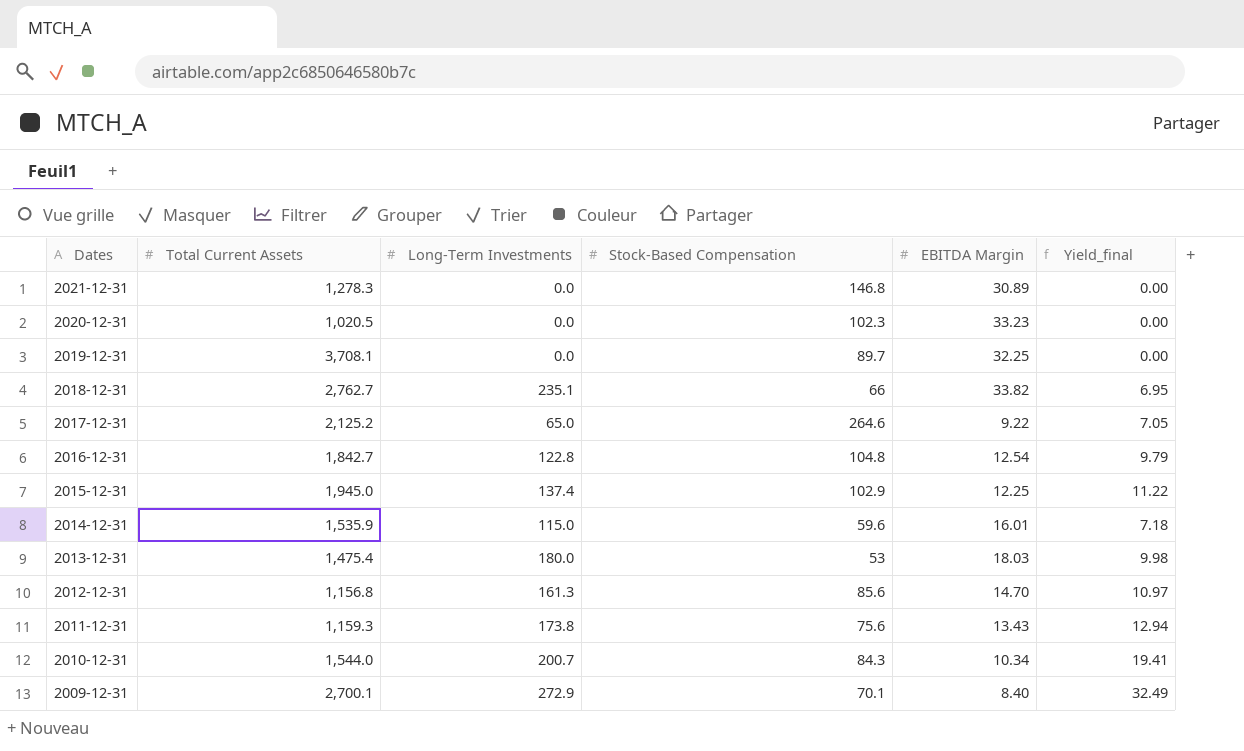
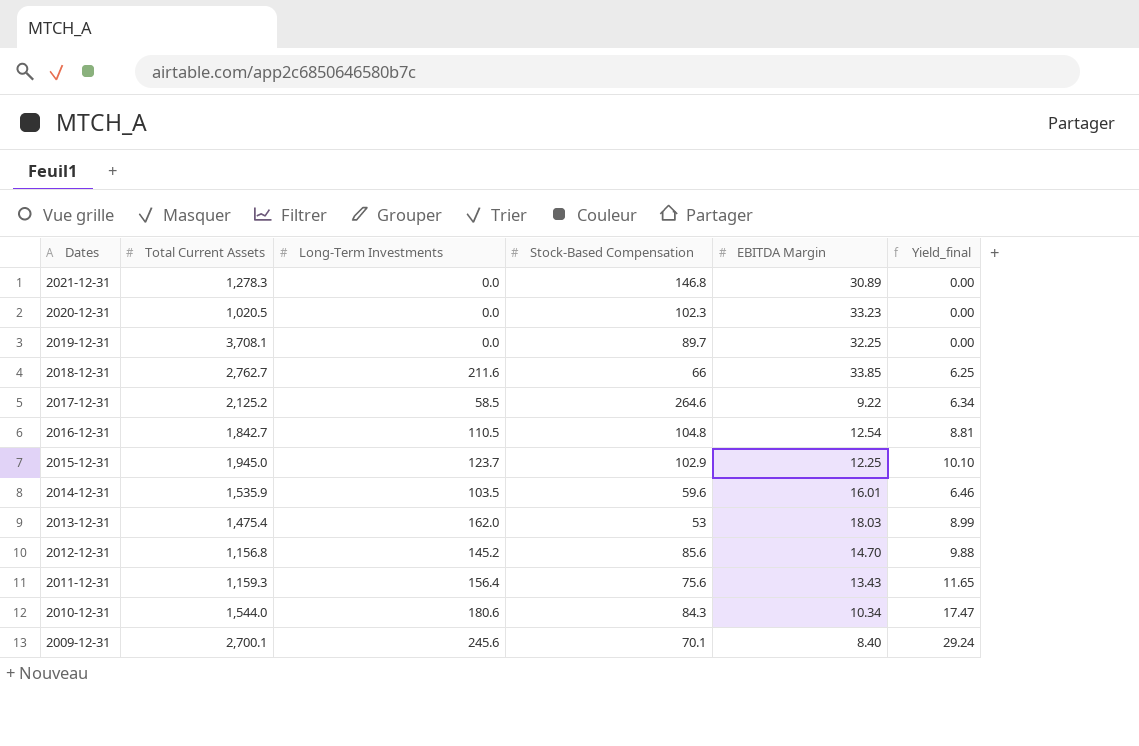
2018-12-31 | Long-Term Investments: 235.1 -> 211.6
2018-12-31 | EBITDA Margin: 33.82 -> 33.85
2018-12-31 | Yield_final: 6.95 -> 6.25
2017-12-31 | Long-Term Investments: 65.0 -> 58.5
2017-12-31 | Yield_final: 7.05 -> 6.34
2016-12-31 | Long-Term Investments: 122.8 -> 110.5
2016-12-31 | Yield_final: 9.79 -> 8.81
2015-12-31 | Long-Term Investments: 137.4 -> 123.7
2015-12-31 | Yield_final: 11.22 -> 10.10
2014-12-31 | Long-Term Investments: 115.0 -> 103.5
2014-12-31 | Yield_final: 7.18 -> 6.46
2013-12-31 | Long-Term Investments: 180.0 -> 162.0
2013-12-31 | Yield_final: 9.98 -> 8.99
2012-12-31 | Long-Term Investments: 161.3 -> 145.2
2012-12-31 | Yield_final: 10.97 -> 9.88
2011-12-31 | Long-Term Investments: 173.8 -> 156.4
2011-12-31 | Yield_final: 12.94 -> 11.65
2010-12-31 | Long-Term Investments: 200.7 -> 180.6
2010-12-31 | Yield_final: 19.41 -> 17.47
2009-12-31 | Long-Term Investments: 272.9 -> 245.6
2009-12-31 | Yield_final: 32.49 -> 29.24

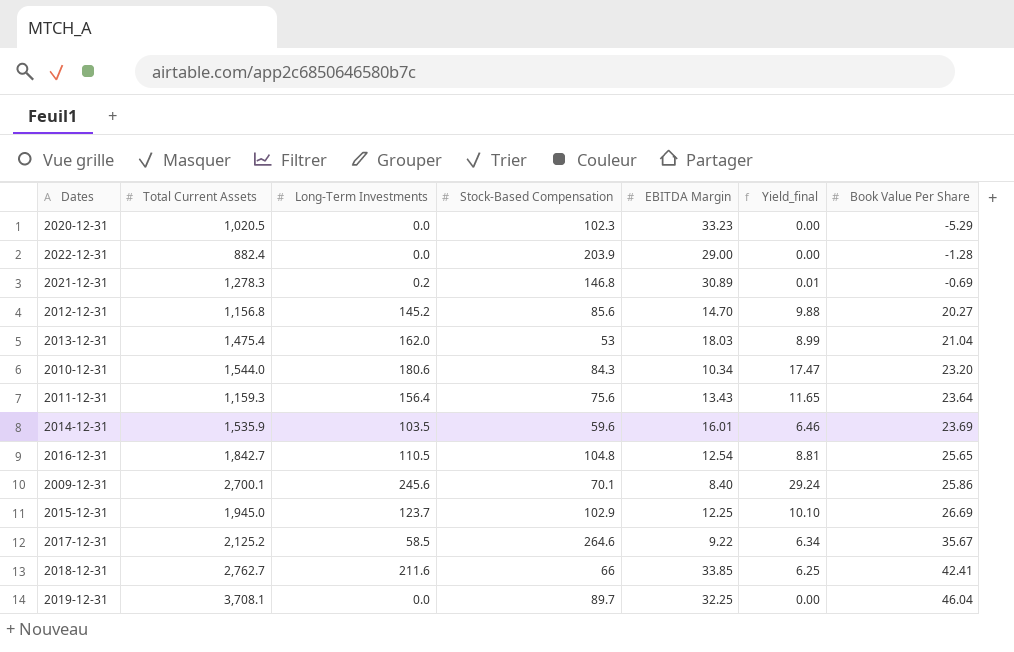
row order: Dates descending -> Book Value Per Share ascending
column Book Value Per Share | position: none -> 7
row 2022-12-31: none -> 882.4 | 0.0 | 203.9 | 29.00 | 0.00 | -1.28
2021-12-31 | Long-Term Investments: 0.0 -> 0.2
2021-12-31 | Yield_final: 0.00 -> 0.01

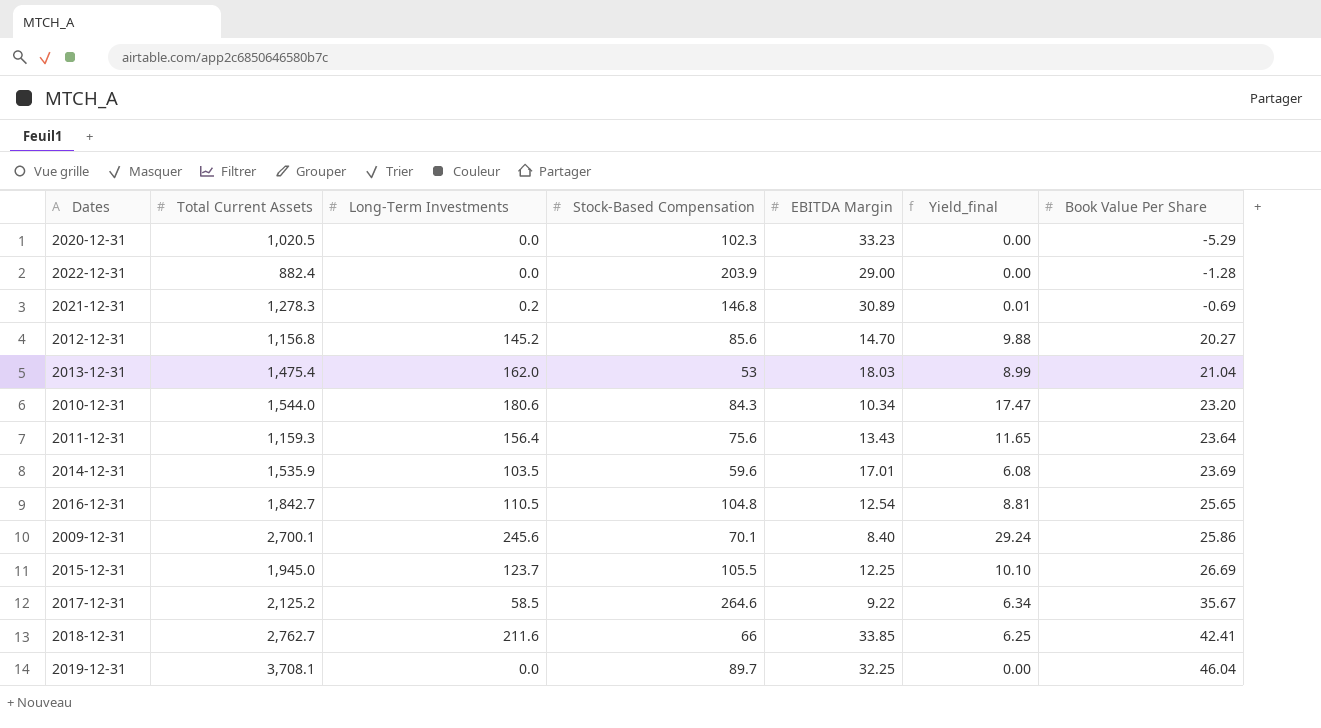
2014-12-31 | EBITDA Margin: 16.01 -> 17.01
2014-12-31 | Yield_final: 6.46 -> 6.08
2015-12-31 | Stock-Based Compensation: 102.9 -> 105.5

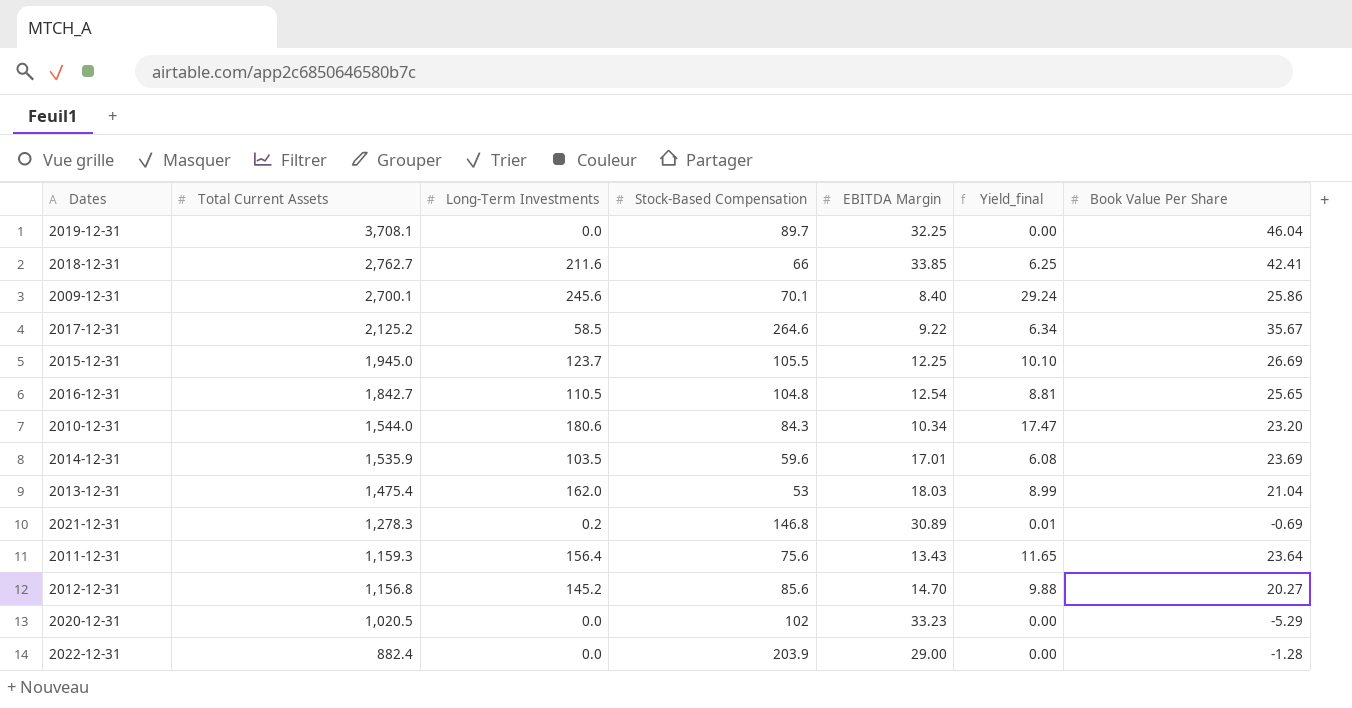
row order: Book Value Per Share ascending -> Total Current Assets descending
2020-12-31 | Stock-Based Compensation: 102.3 -> 102

